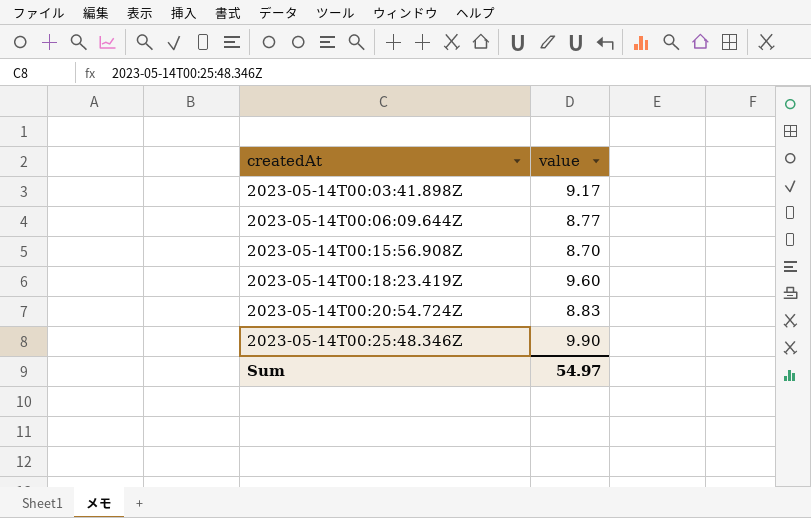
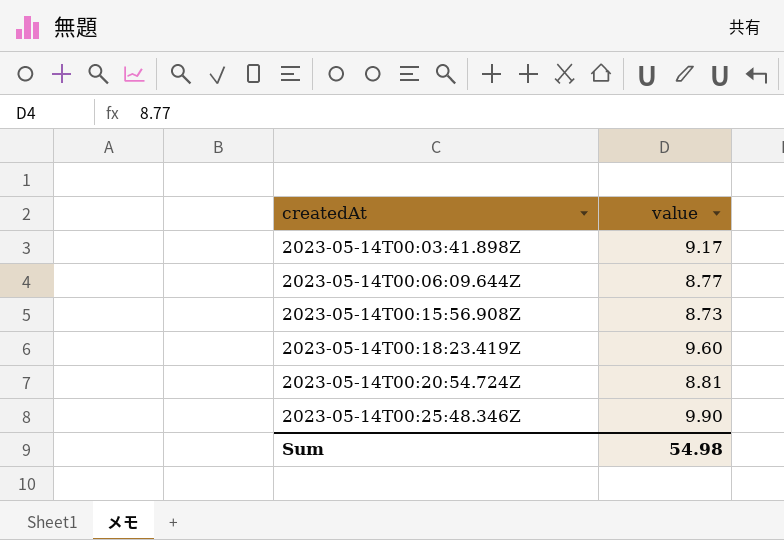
2023-05-14T00:15:56.908Z | value: 8.70 -> 8.73
2023-05-14T00:20:54.724Z | value: 8.83 -> 8.81
Sum | value: 54.97 -> 54.98

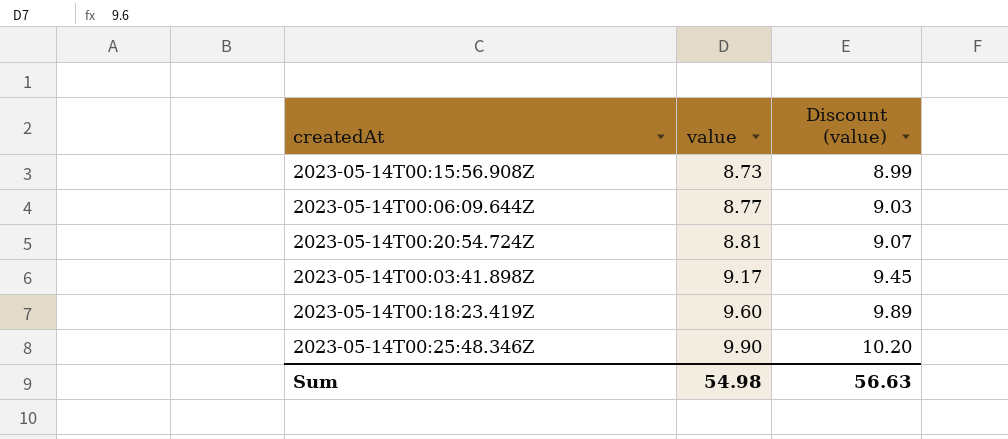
row order: createdAt ascending -> value ascending
column Discount (value) | formula: none -> [value] * 1.03

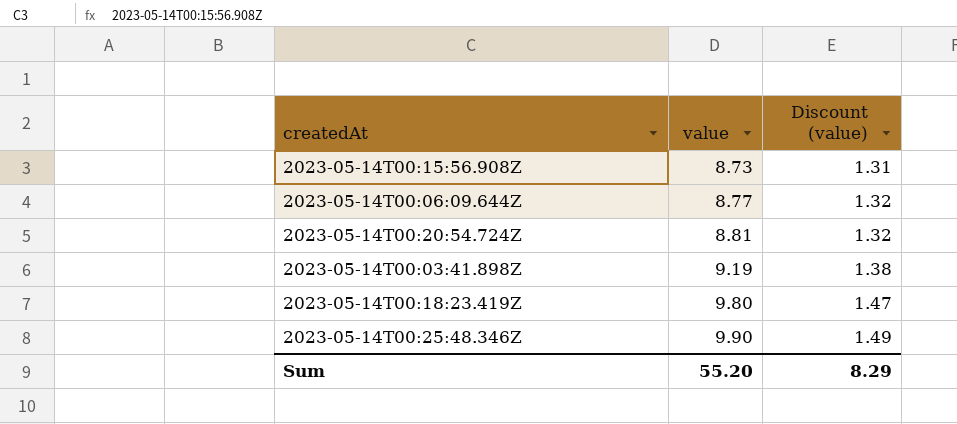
column Discount (value) | formula: [value] * 1.03 -> [value] * 0.15
2023-05-14T00:03:41.898Z | value: 9.17 -> 9.19
2023-05-14T00:18:23.419Z | value: 9.60 -> 9.80
Sum | value: 54.98 -> 55.20
Sum | Discount (value): 56.63 -> 8.29

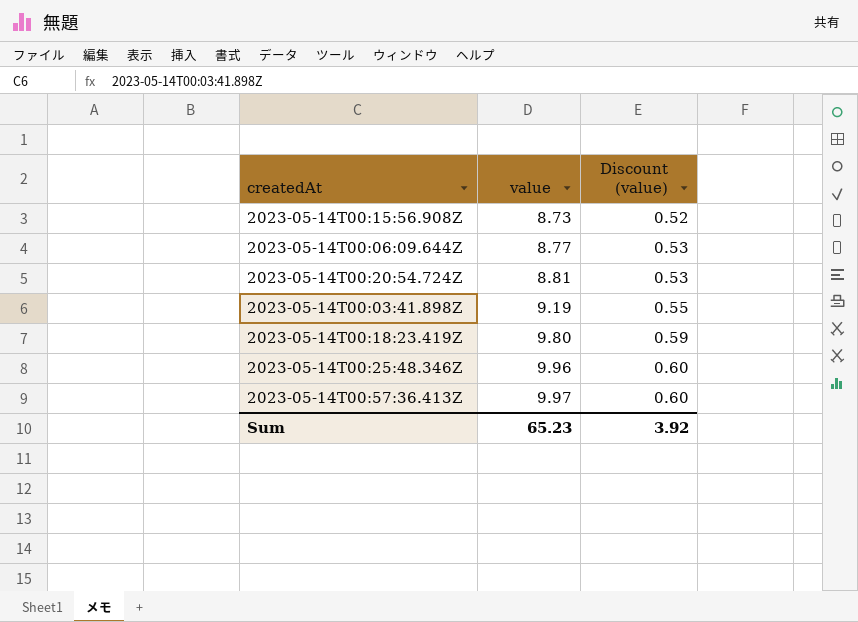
column Discount (value) | formula: [value] * 0.15 -> [value] * 0.06
2023-05-14T00:25:48.346Z | value: 9.90 -> 9.96
row 2023-05-14T00:57:36.413Z: none -> 9.97 | 0.60
Sum | value: 55.20 -> 65.23
Sum | Discount (value): 8.29 -> 3.92

